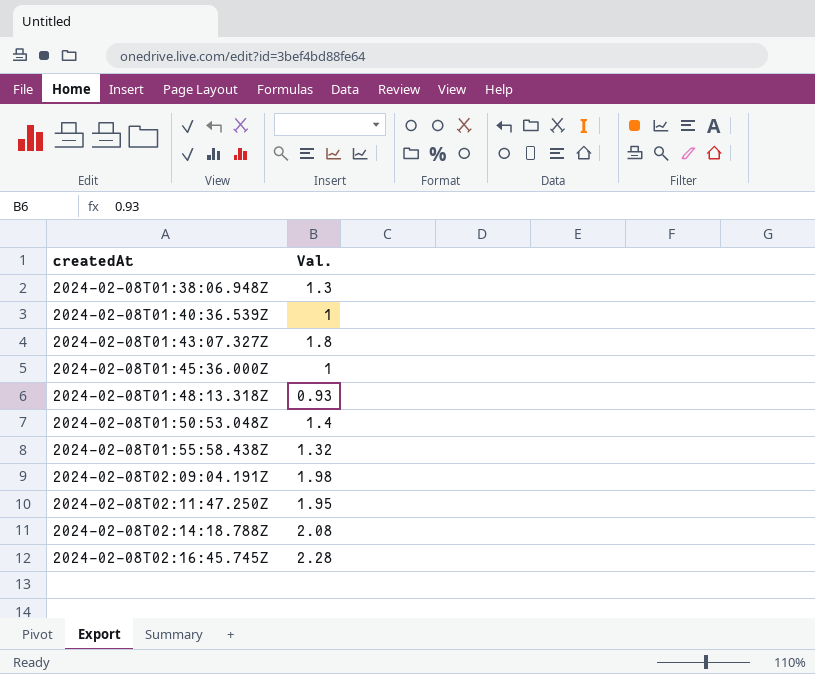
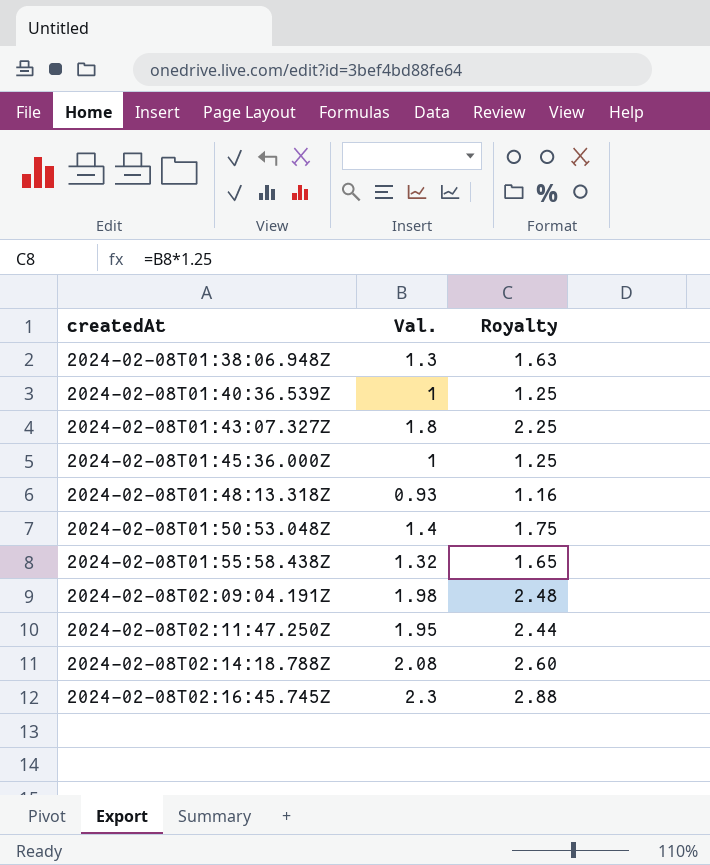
column Royalty | formula: none -> [Val.] * 1.25
2024-02-08T02:16:45.745Z | Val.: 2.28 -> 2.3

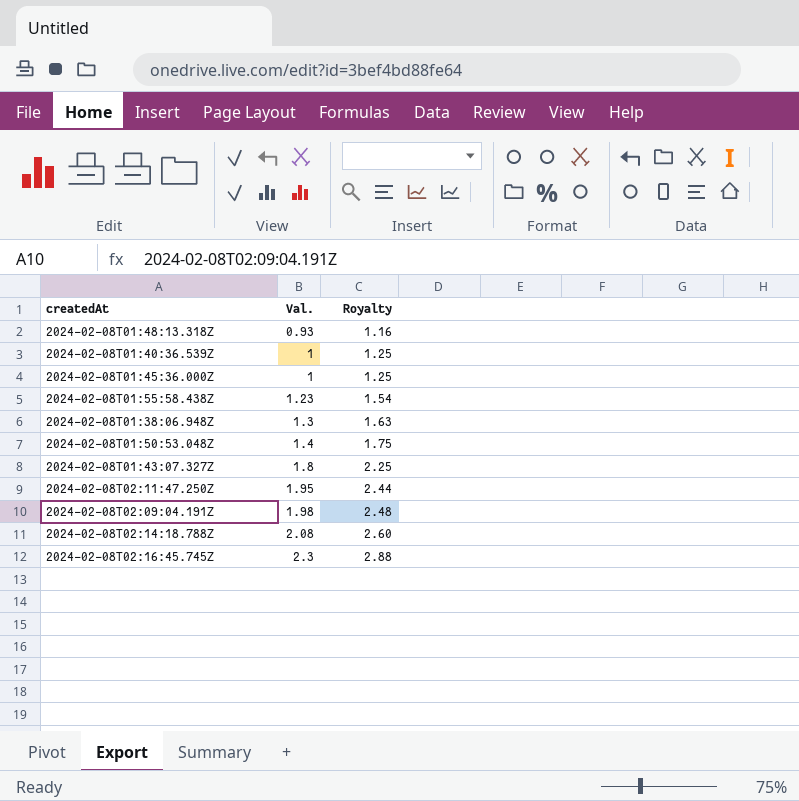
row order: createdAt ascending -> Val. ascending
2024-02-08T01:55:58.438Z | Val.: 1.32 -> 1.23
2024-02-08T01:55:58.438Z | Royalty: 1.65 -> 1.54

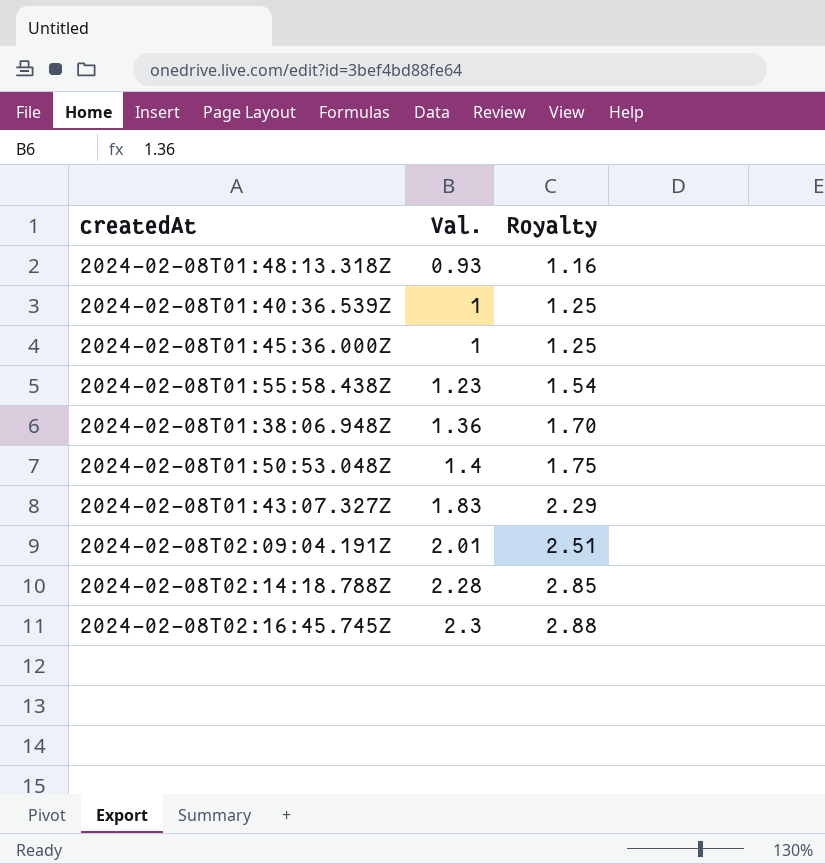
row 2024-02-08T02:11:47.250Z: 1.95 | 2.44 -> none
2024-02-08T01:38:06.948Z | Val.: 1.3 -> 1.36
2024-02-08T01:38:06.948Z | Royalty: 1.63 -> 1.70
2024-02-08T01:43:07.327Z | Val.: 1.8 -> 1.83
2024-02-08T01:43:07.327Z | Royalty: 2.25 -> 2.29
2024-02-08T02:09:04.191Z | Val.: 1.98 -> 2.01
2024-02-08T02:09:04.191Z | Royalty: 2.48 -> 2.51
2024-02-08T02:14:18.788Z | Val.: 2.08 -> 2.28
2024-02-08T02:14:18.788Z | Royalty: 2.60 -> 2.85

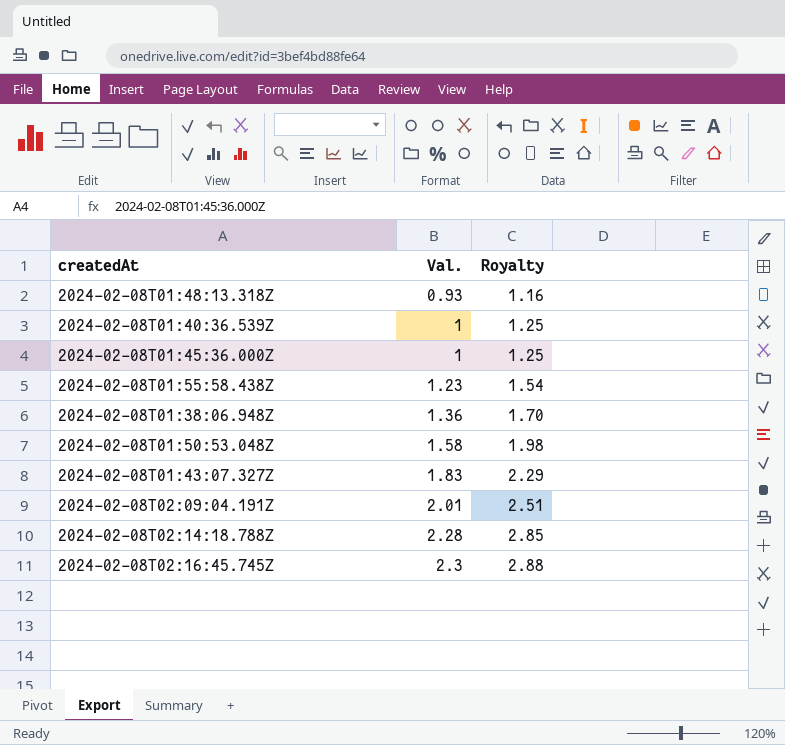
2024-02-08T01:50:53.048Z | Val.: 1.4 -> 1.58
2024-02-08T01:50:53.048Z | Royalty: 1.75 -> 1.98

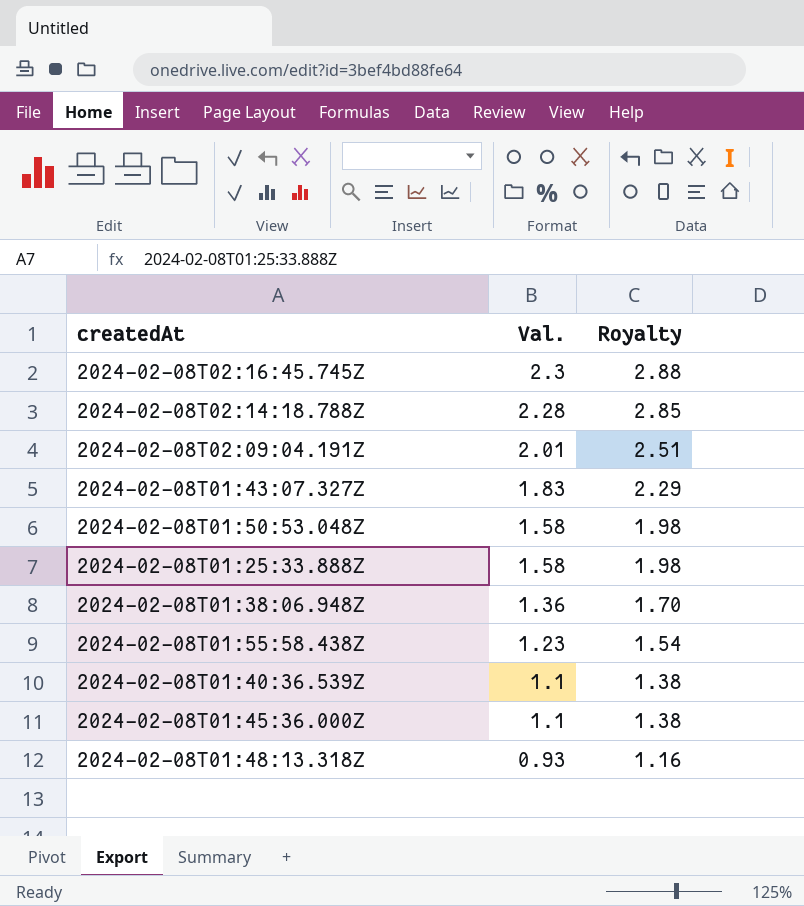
row order: Val. ascending -> Val. descending
row 2024-02-08T01:25:33.888Z: none -> 1.58 | 1.98
2024-02-08T01:40:36.539Z | Val.: 1 -> 1.1
2024-02-08T01:40:36.539Z | Royalty: 1.25 -> 1.38
2024-02-08T01:45:36.000Z | Val.: 1 -> 1.1
2024-02-08T01:45:36.000Z | Royalty: 1.25 -> 1.38

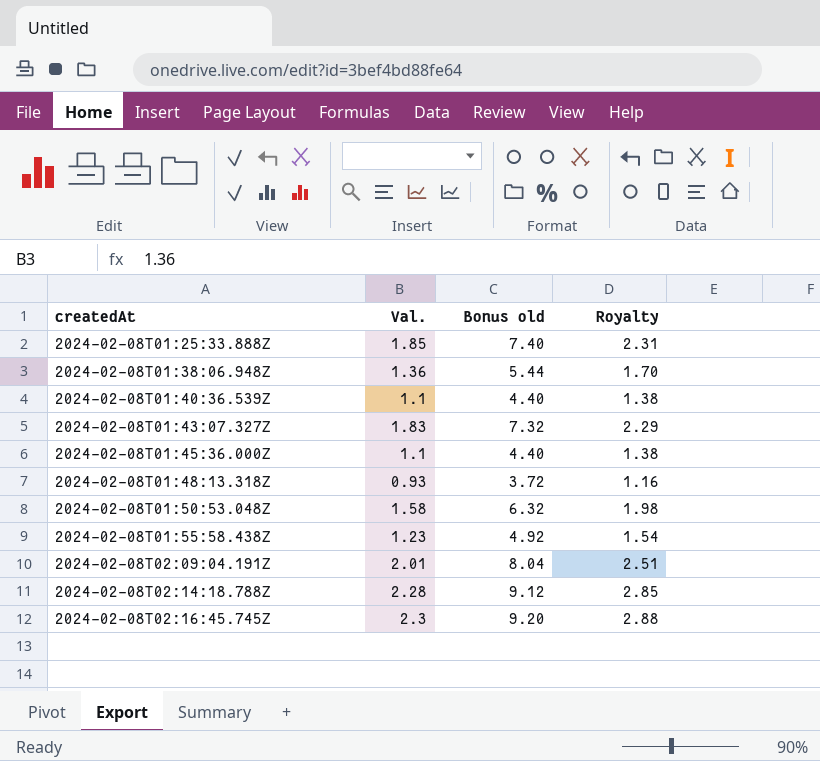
row order: Val. descending -> createdAt ascending
column Bonus old | formula: none -> [Val.] * 4
2024-02-08T01:25:33.888Z | Val.: 1.58 -> 1.85
2024-02-08T01:25:33.888Z | Royalty: 1.98 -> 2.31

